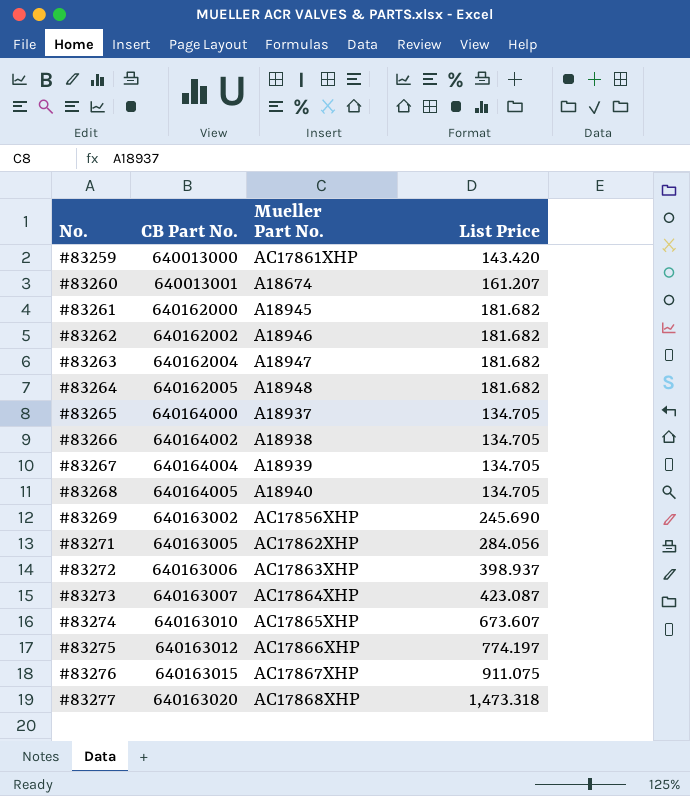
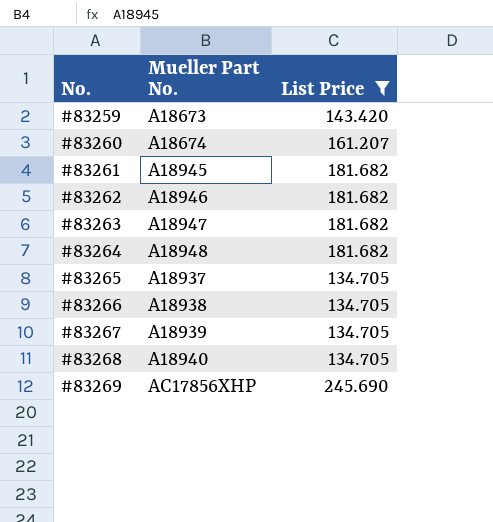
filter: none -> List Price <= 245.690
column CB Part No. | position: 2 -> none
#83259 | Mueller Part No.: AC17861XHP -> A18673

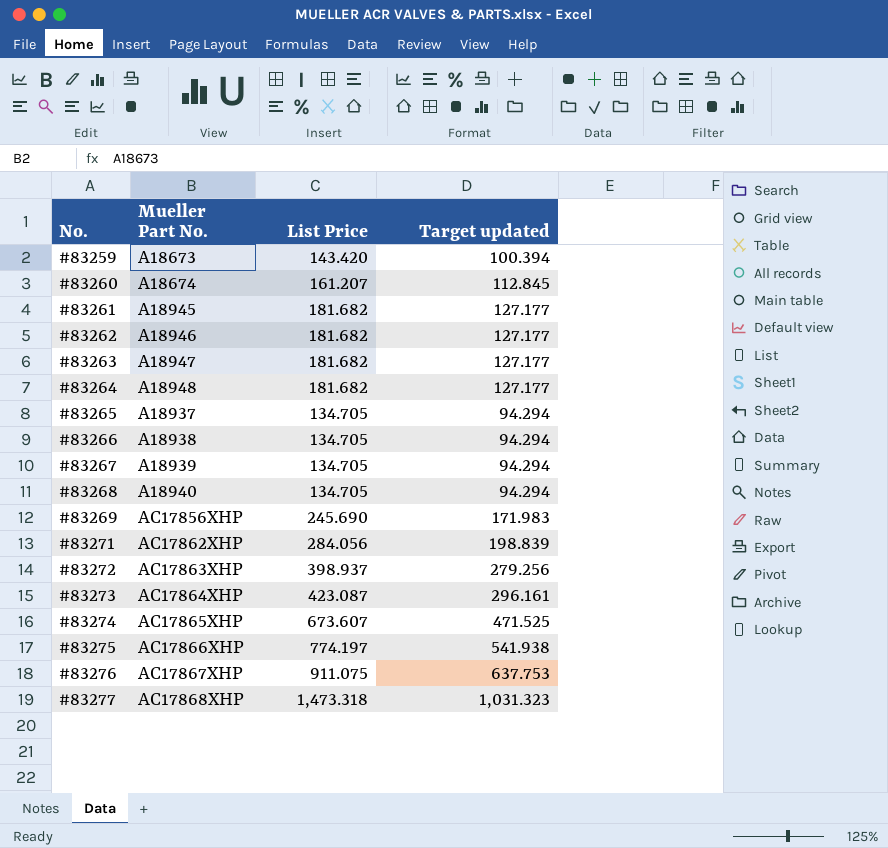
filter: List Price <= 245.690 -> none
column Target updated | formula: none -> [List Price] * 0.7

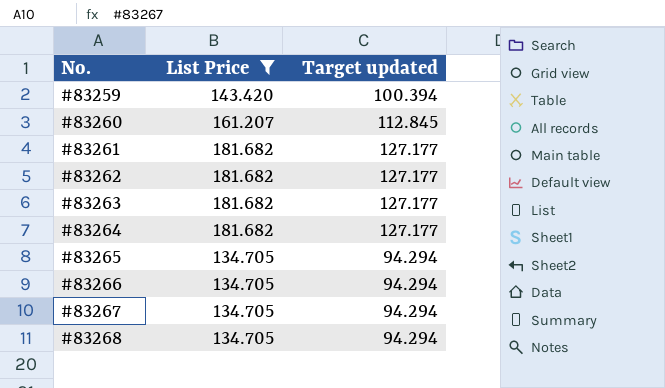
filter: none -> List Price <= 181.682
column Mueller Part No. | position: 2 -> none

